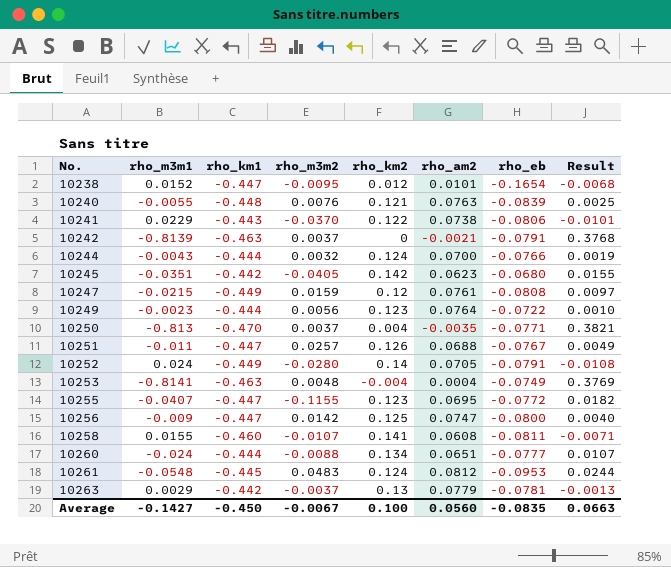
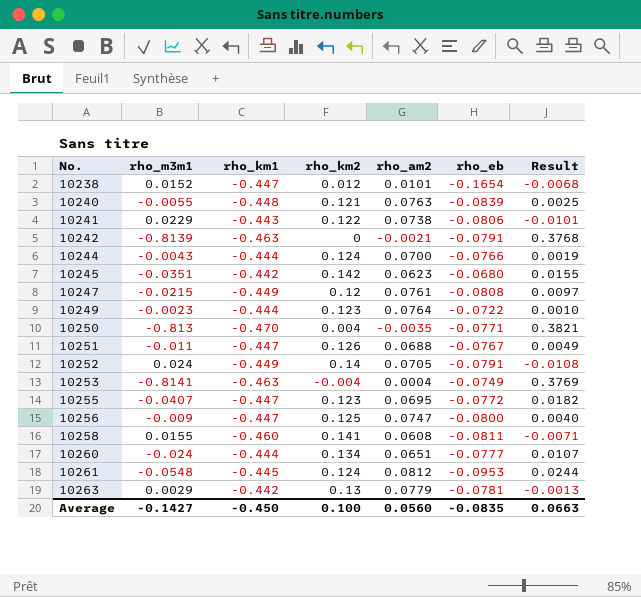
column rho_m3m2 | position: 4 -> none

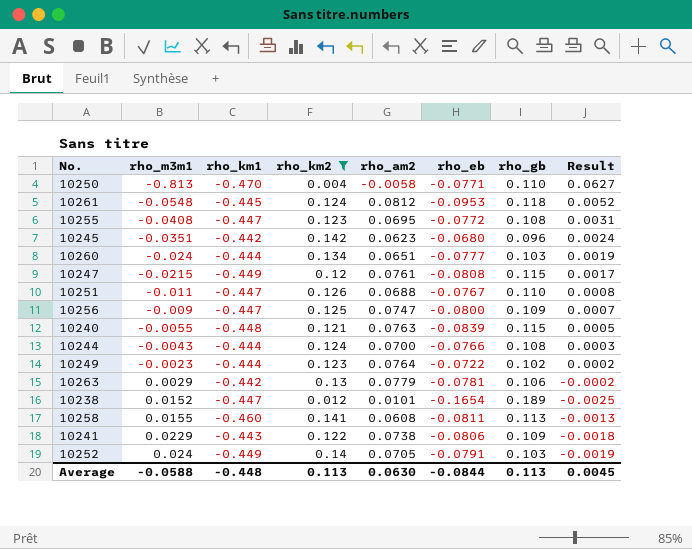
filter: none -> rho_km2 >= 0.004
row order: No. ascending -> rho_m3m1 ascending
column rho_gb | position: none -> 7
column Result | formula: [rho_m3m1] * [rho_km1] -> [rho_m3m1] * [rho_eb]
10250 | rho_am2: -0.0035 -> -0.0058
10255 | rho_m3m1: -0.0407 -> -0.0408
Average | rho_m3m1: -0.1427 -> -0.0588
Average | rho_km1: -0.450 -> -0.448
Average | rho_km2: 0.100 -> 0.113
Average | rho_am2: 0.0560 -> 0.0630
Average | rho_eb: -0.0835 -> -0.0844
Average | Result: 0.0663 -> 0.0045

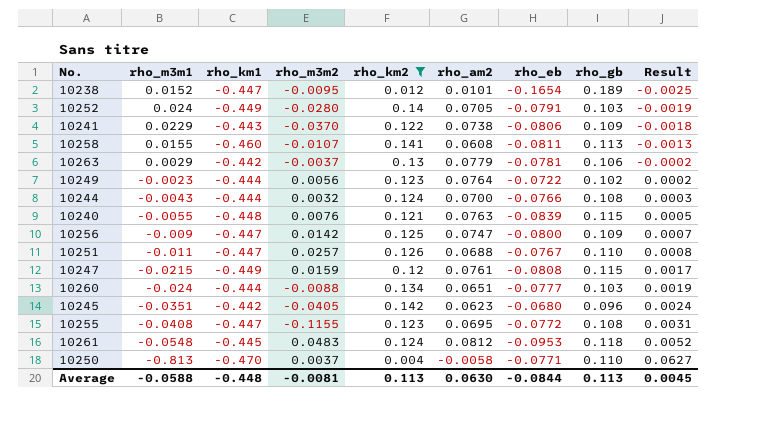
row order: rho_m3m1 ascending -> Result ascending
column rho_m3m2 | position: none -> 4

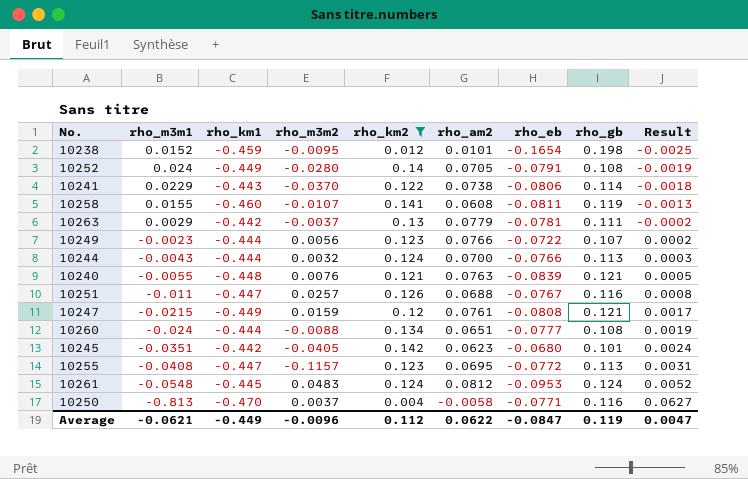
row 10256: -0.009 | -0.447 | 0.0142 | 0.125 | 0.0747 | -0.0800 | 0.109 | 0.0007 -> none
10238 | rho_km1: -0.447 -> -0.459
10238 | rho_gb: 0.189 -> 0.198
10252 | rho_gb: 0.103 -> 0.108
10241 | rho_gb: 0.109 -> 0.114
10258 | rho_gb: 0.113 -> 0.119
10263 | rho_gb: 0.106 -> 0.111
10249 | rho_am2: 0.0764 -> 0.0766
10249 | rho_gb: 0.102 -> 0.107
10244 | rho_gb: 0.108 -> 0.113
10240 | rho_gb: 0.115 -> 0.121
10251 | rho_gb: 0.110 -> 0.116
10247 | rho_gb: 0.115 -> 0.121
10260 | rho_gb: 0.103 -> 0.108
10245 | rho_gb: 0.096 -> 0.101
10255 | rho_m3m2: -0.1155 -> -0.1157
10255 | rho_gb: 0.108 -> 0.113
10261 | rho_gb: 0.118 -> 0.124
10250 | rho_gb: 0.110 -> 0.116
Average | rho_m3m1: -0.0588 -> -0.0621
Average | rho_km1: -0.448 -> -0.449
Average | rho_m3m2: -0.0081 -> -0.0096
Average | rho_km2: 0.113 -> 0.112
Average | rho_am2: 0.0630 -> 0.0622
Average | rho_eb: -0.0844 -> -0.0847
Average | rho_gb: 0.113 -> 0.119
Average | Result: 0.0045 -> 0.0047

